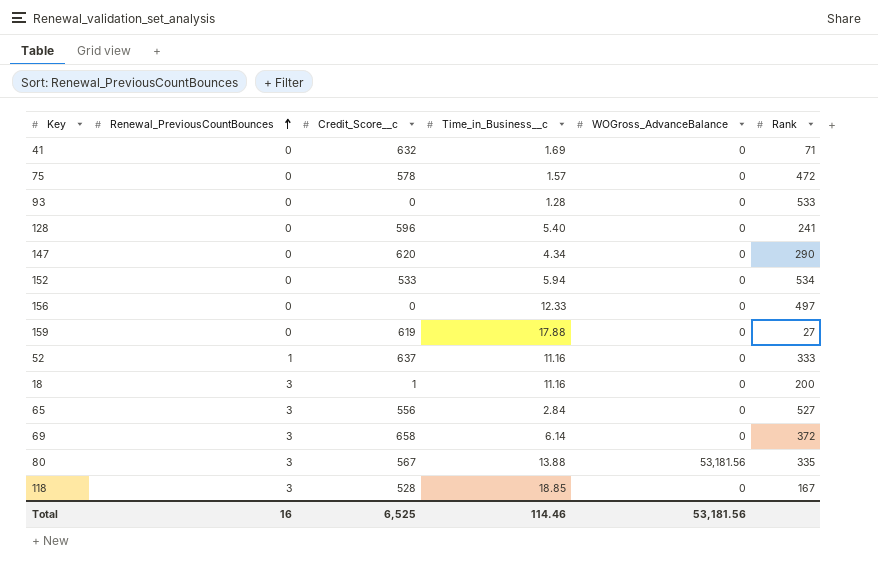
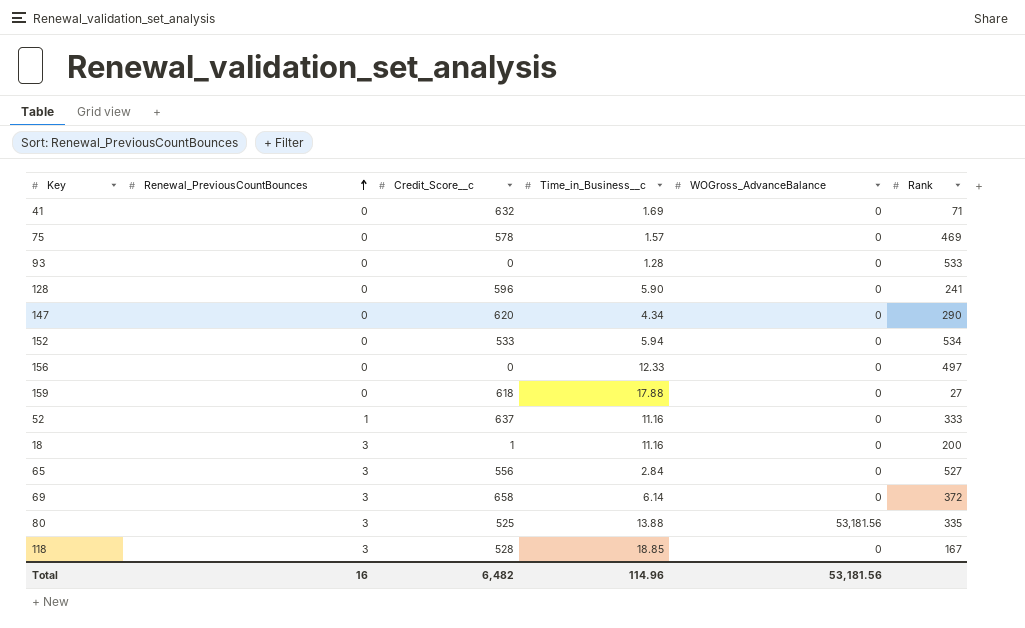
75 | Rank: 472 -> 469
128 | Time_in_Business__c: 5.40 -> 5.90
159 | Credit_Score__c: 619 -> 618
80 | Credit_Score__c: 567 -> 525
Total | Credit_Score__c: 6,525 -> 6,482
Total | Time_in_Business__c: 114.46 -> 114.96

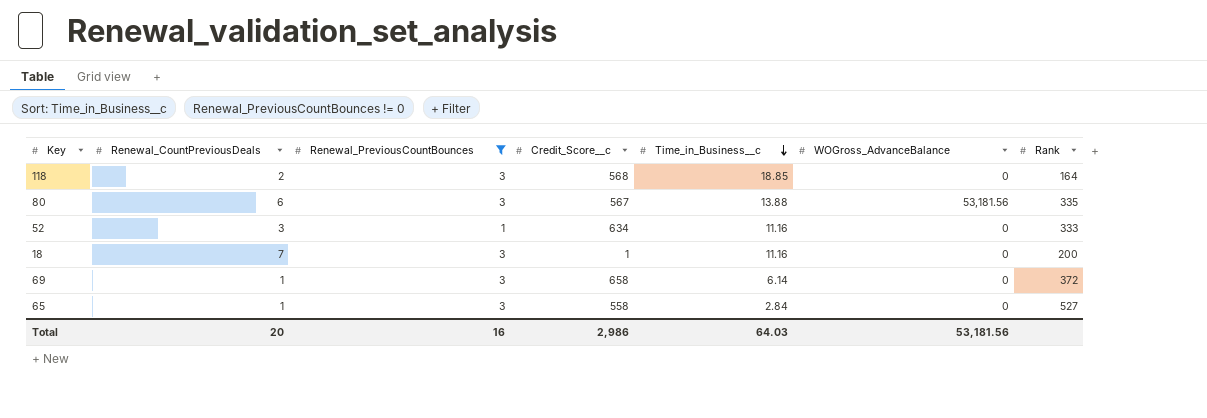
filter: none -> Renewal_PreviousCountBounces != 0
row order: Renewal_PreviousCountBounces ascending -> Time_in_Business__c descending
column Renewal_CountPreviousDeals | position: none -> 2
118 | Credit_Score__c: 528 -> 568
118 | Rank: 167 -> 164
80 | Credit_Score__c: 525 -> 567
52 | Credit_Score__c: 637 -> 634
65 | Credit_Score__c: 556 -> 558
Total | Credit_Score__c: 6,482 -> 2,986
Total | Time_in_Business__c: 114.96 -> 64.03

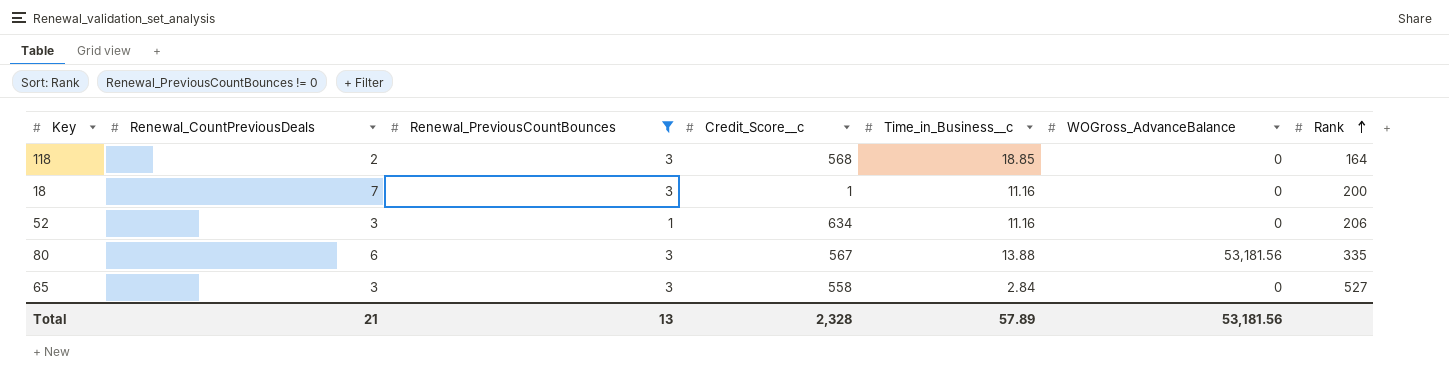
row order: Time_in_Business__c descending -> Rank ascending
row 69: 1 | 3 | 658 | 6.14 | 0 | 372 -> none
52 | Rank: 333 -> 206
65 | Renewal_CountPreviousDeals: 1 -> 3
Total | Renewal_CountPreviousDeals: 20 -> 21
Total | Renewal_PreviousCountBounces: 16 -> 13
Total | Credit_Score__c: 2,986 -> 2,328
Total | Time_in_Business__c: 64.03 -> 57.89

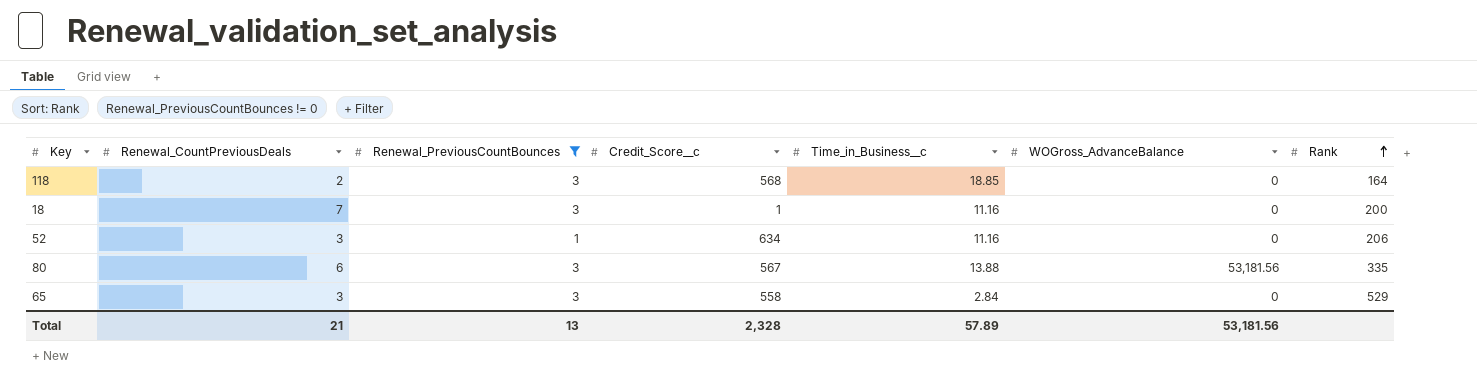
65 | Rank: 527 -> 529

